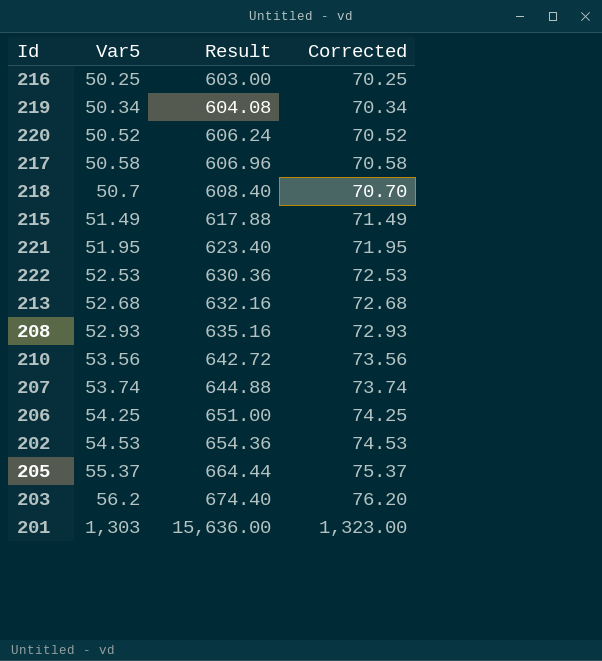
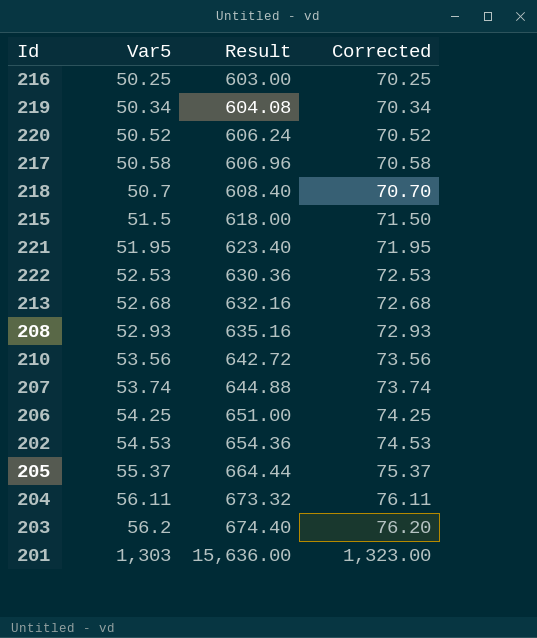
215 | Var5: 51.49 -> 51.5
215 | Result: 617.88 -> 618.00
215 | Corrected: 71.49 -> 71.50
row 204: none -> 56.11 | 673.32 | 76.11

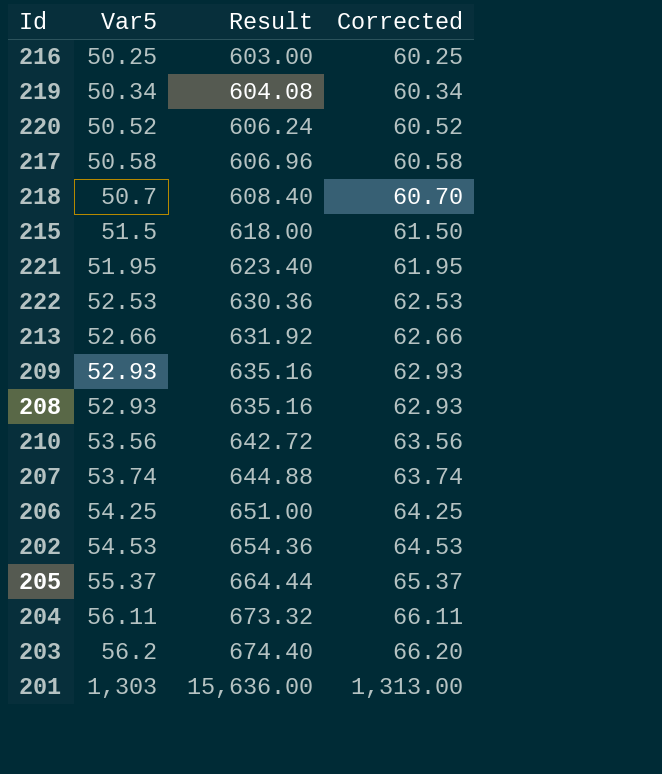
column Corrected | formula: [Var5] + 20 -> [Var5] + 10
213 | Var5: 52.68 -> 52.66
213 | Result: 632.16 -> 631.92
row 209: none -> 52.93 | 635.16 | 62.93

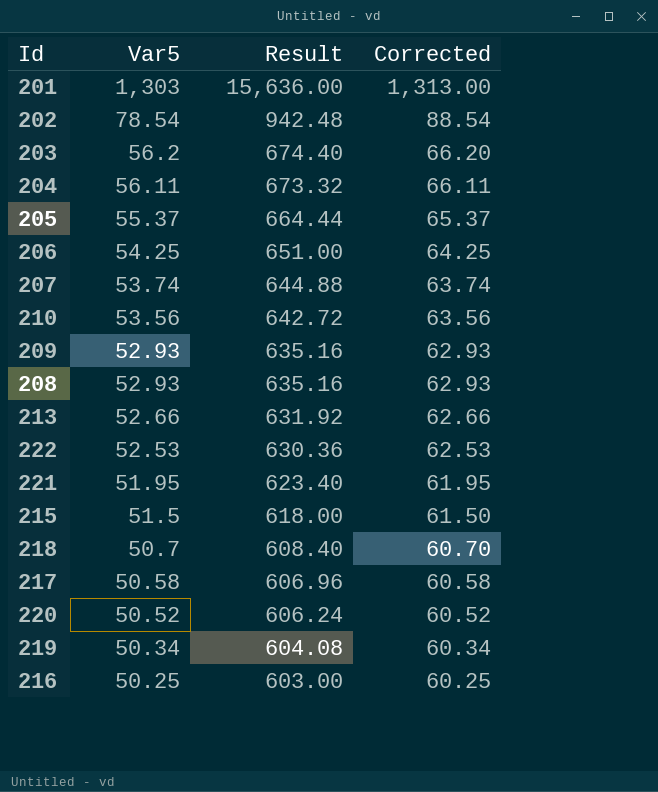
row order: Var5 ascending -> Var5 descending
202 | Var5: 54.53 -> 78.54
202 | Result: 654.36 -> 942.48
202 | Corrected: 64.53 -> 88.54

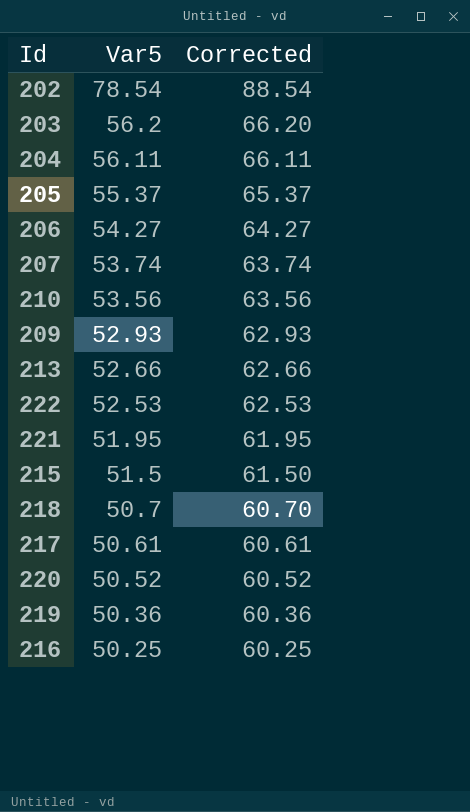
column Result | formula: [Var5] * 12 -> none
row 201: 1,303 | 15,636.00 | 1,313.00 -> none
row 208: 52.93 | 635.16 | 62.93 -> none
206 | Var5: 54.25 -> 54.27
206 | Corrected: 64.25 -> 64.27
217 | Var5: 50.58 -> 50.61
217 | Corrected: 60.58 -> 60.61
219 | Var5: 50.34 -> 50.36
219 | Corrected: 60.34 -> 60.36

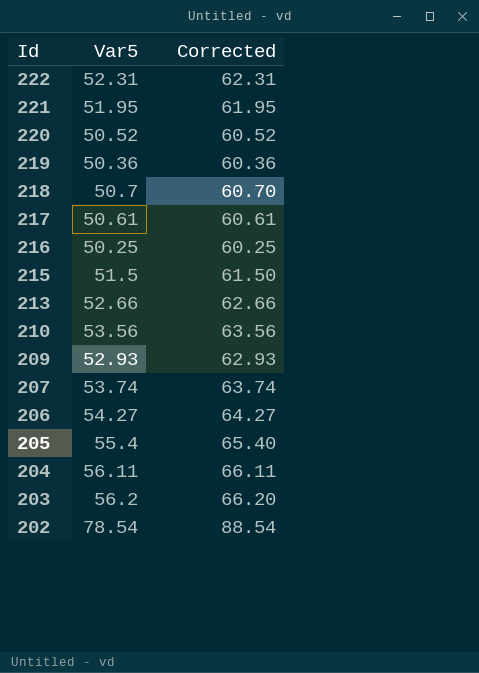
row order: Var5 descending -> Id descending
222 | Var5: 52.53 -> 52.31
222 | Corrected: 62.53 -> 62.31
205 | Var5: 55.37 -> 55.4
205 | Corrected: 65.37 -> 65.40

